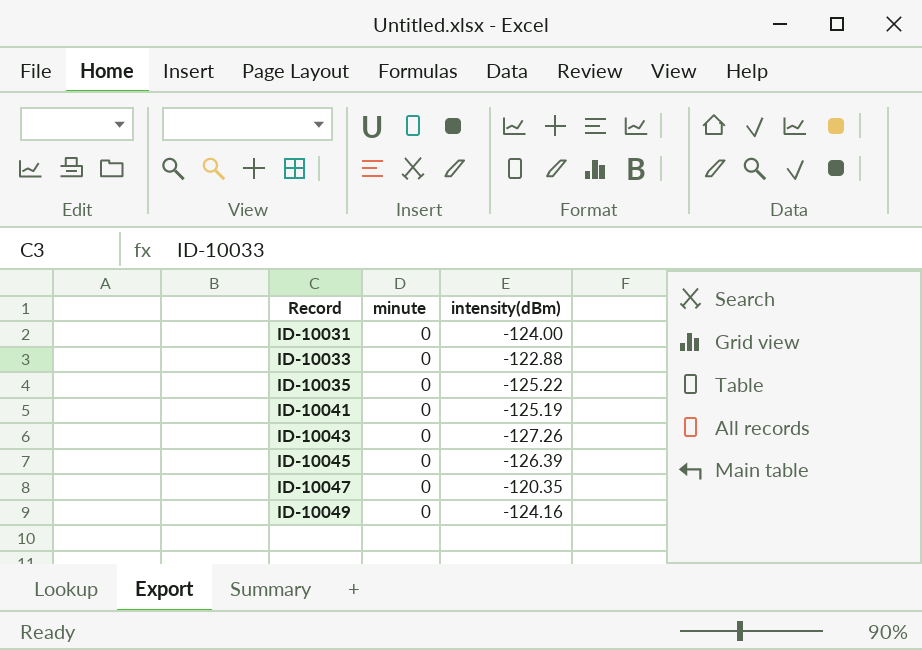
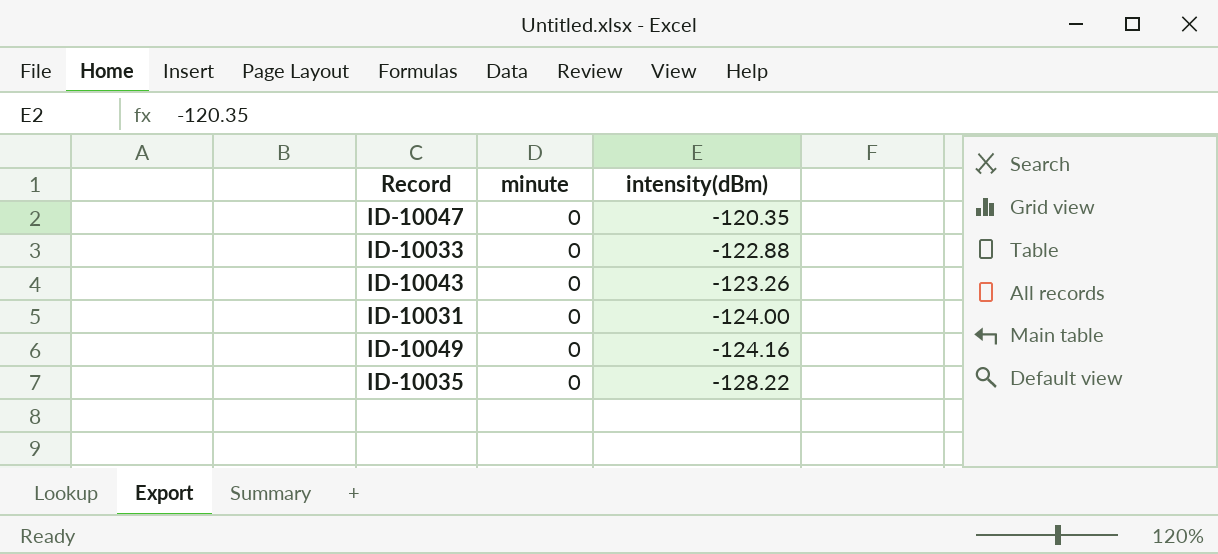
row order: Record ascending -> intensity(dBm) descending
row ID-10041: 0 | -125.19 -> none
row ID-10045: 0 | -126.39 -> none
ID-10043 | intensity(dBm): -127.26 -> -123.26
ID-10035 | intensity(dBm): -125.22 -> -128.22

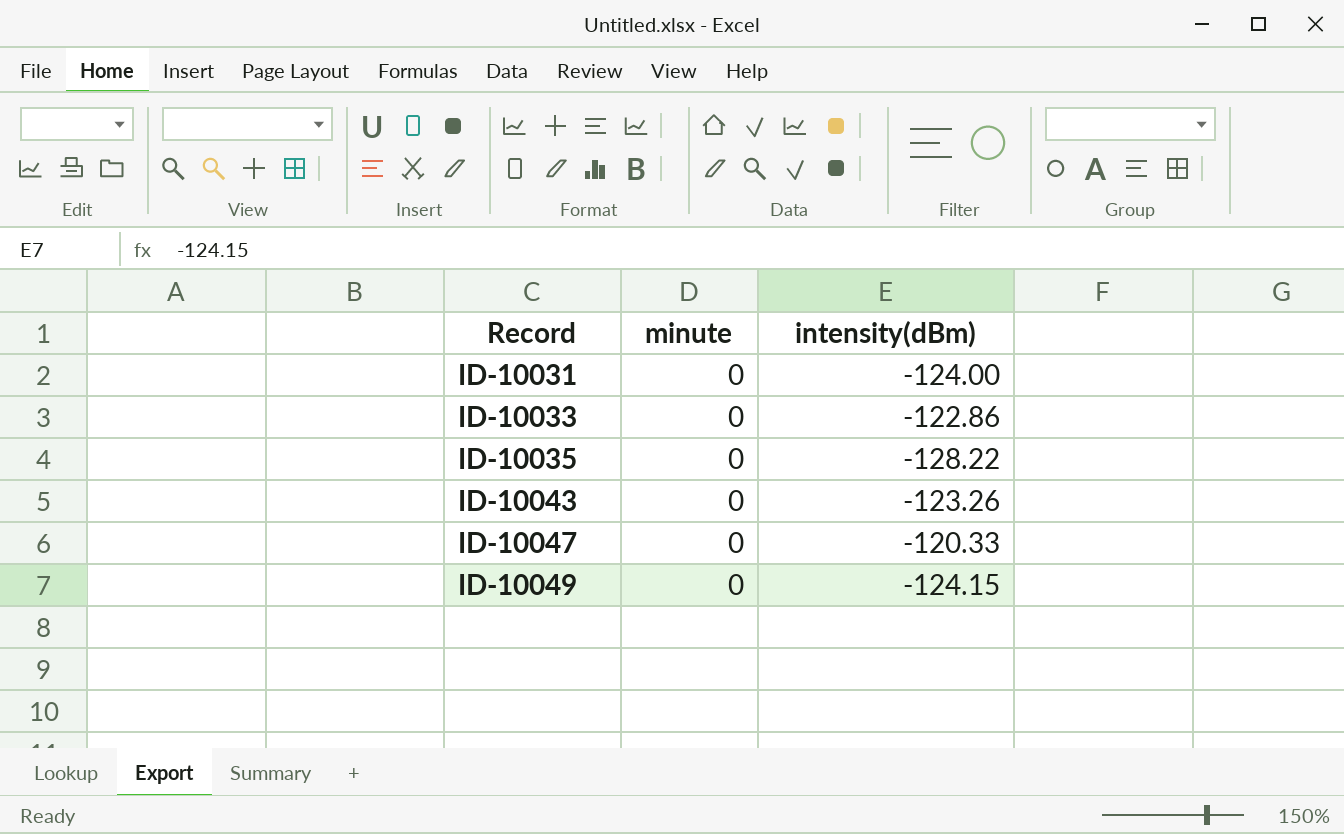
row order: intensity(dBm) descending -> Record ascending
ID-10033 | intensity(dBm): -122.88 -> -122.86
ID-10047 | intensity(dBm): -120.35 -> -120.33
ID-10049 | intensity(dBm): -124.16 -> -124.15

